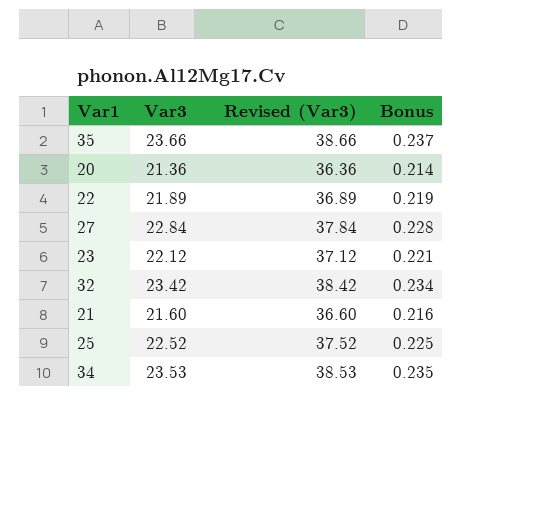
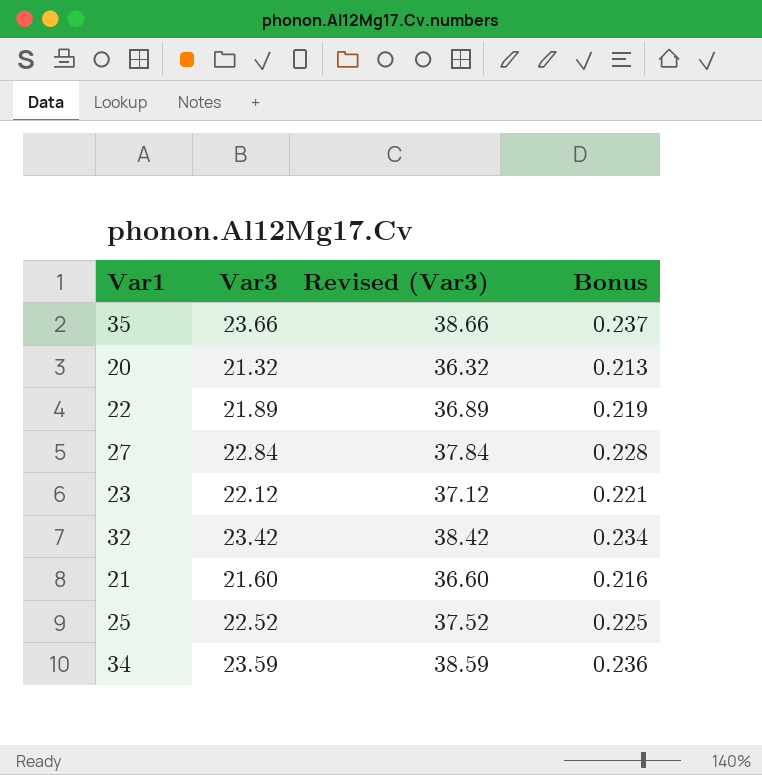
20 | Var3: 21.36 -> 21.32
20 | Revised (Var3): 36.36 -> 36.32
20 | Bonus: 0.214 -> 0.213
34 | Var3: 23.53 -> 23.59
34 | Revised (Var3): 38.53 -> 38.59
34 | Bonus: 0.235 -> 0.236

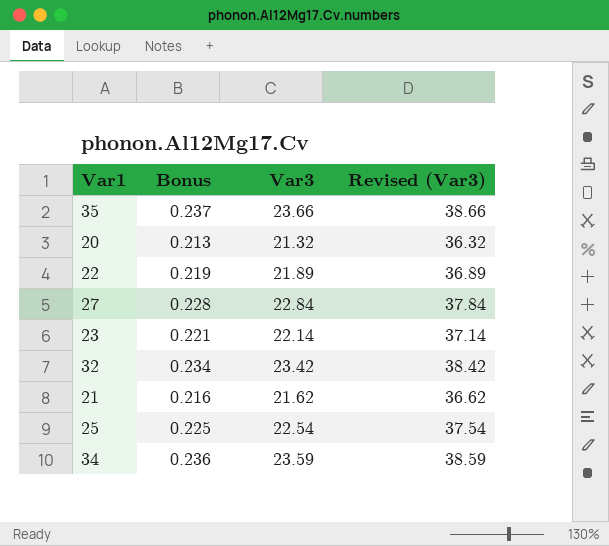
column Bonus | position: 4 -> 2
23 | Var3: 22.12 -> 22.14
23 | Revised (Var3): 37.12 -> 37.14
21 | Var3: 21.60 -> 21.62
21 | Revised (Var3): 36.60 -> 36.62
25 | Var3: 22.52 -> 22.54
25 | Revised (Var3): 37.52 -> 37.54

